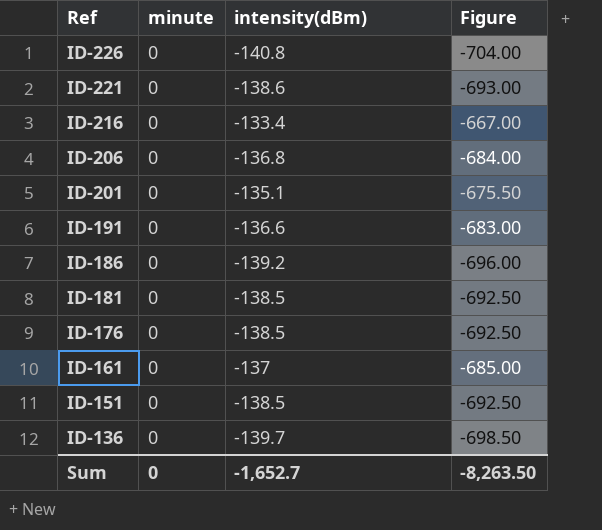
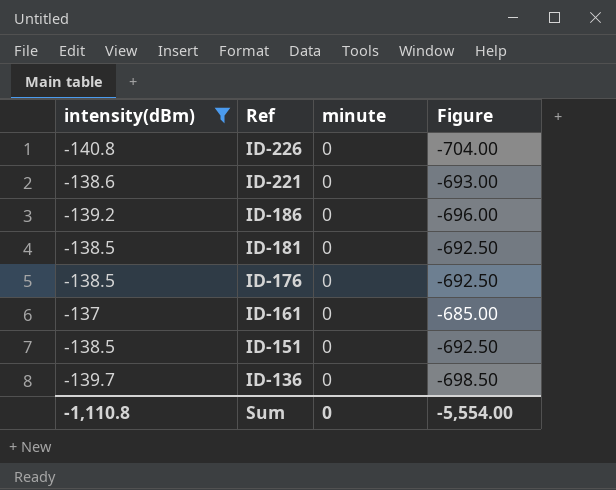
filter: none -> intensity(dBm) <= -137
column intensity(dBm) | position: 3 -> 1
Sum | intensity(dBm): -1,652.7 -> -1,110.8
Sum | Figure: -8,263.50 -> -5,554.00

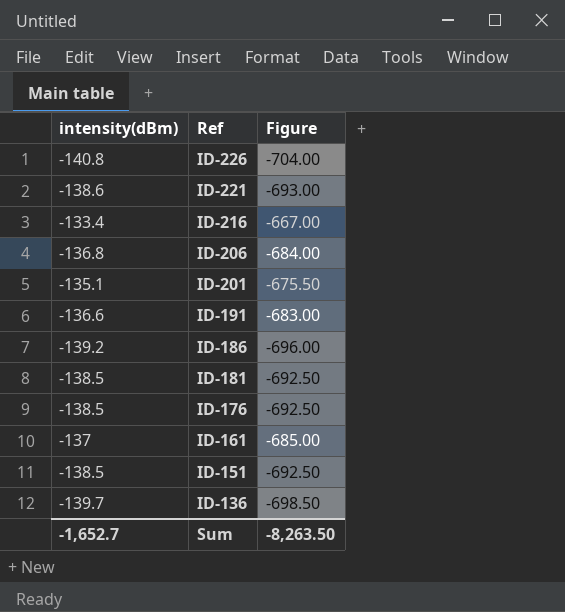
filter: intensity(dBm) <= -137 -> none
column minute | position: 3 -> none
Sum | intensity(dBm): -1,110.8 -> -1,652.7
Sum | Figure: -5,554.00 -> -8,263.50

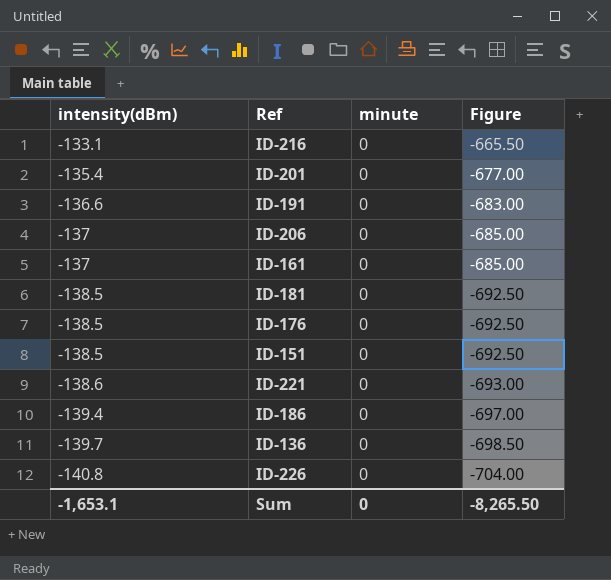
row order: Ref descending -> intensity(dBm) descending
column minute | position: none -> 3
ID-216 | intensity(dBm): -133.4 -> -133.1
ID-216 | Figure: -667.00 -> -665.50
ID-201 | intensity(dBm): -135.1 -> -135.4
ID-201 | Figure: -675.50 -> -677.00
ID-206 | intensity(dBm): -136.8 -> -137
ID-206 | Figure: -684.00 -> -685.00
ID-186 | intensity(dBm): -139.2 -> -139.4
ID-186 | Figure: -696.00 -> -697.00
Sum | intensity(dBm): -1,652.7 -> -1,653.1
Sum | Figure: -8,263.50 -> -8,265.50

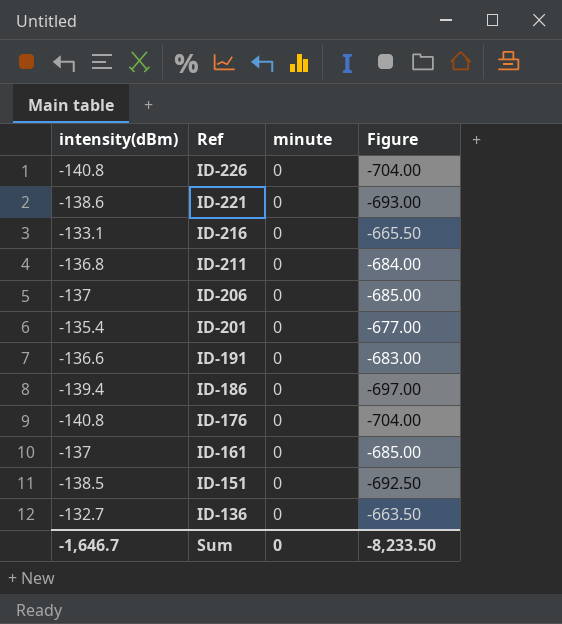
row order: intensity(dBm) descending -> Ref descending
row ID-181: -138.5 | 0 | -692.50 -> none
row ID-211: none -> -136.8 | 0 | -684.00
ID-176 | intensity(dBm): -138.5 -> -140.8
ID-176 | Figure: -692.50 -> -704.00
ID-136 | intensity(dBm): -139.7 -> -132.7
ID-136 | Figure: -698.50 -> -663.50
Sum | intensity(dBm): -1,653.1 -> -1,646.7
Sum | Figure: -8,265.50 -> -8,233.50

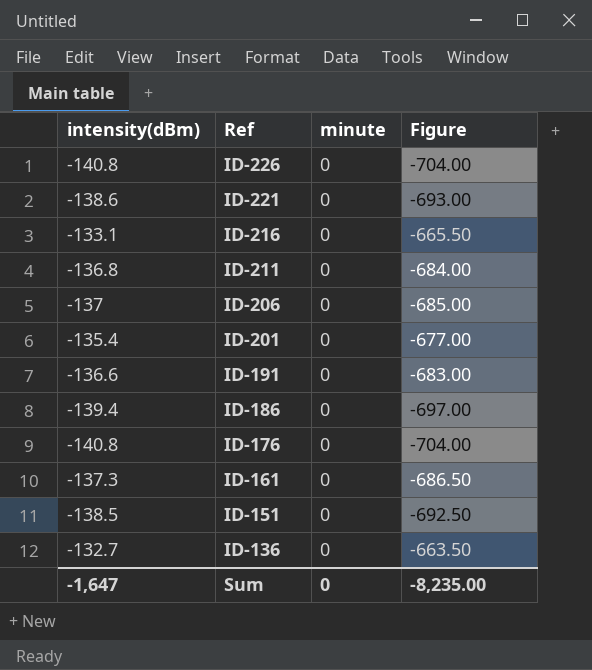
ID-161 | intensity(dBm): -137 -> -137.3
ID-161 | Figure: -685.00 -> -686.50
Sum | intensity(dBm): -1,646.7 -> -1,647
Sum | Figure: -8,233.50 -> -8,235.00

